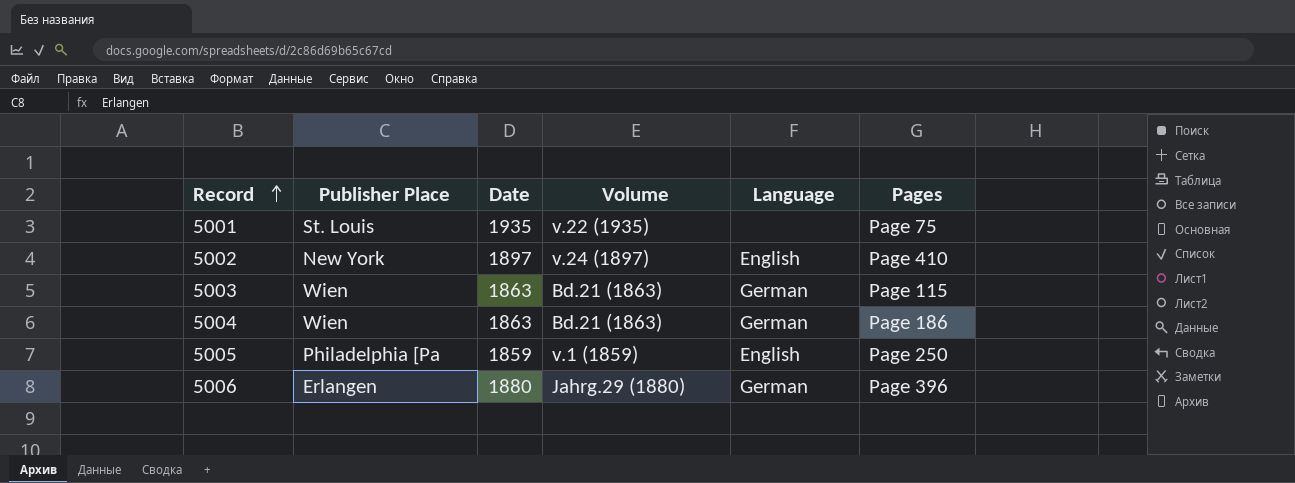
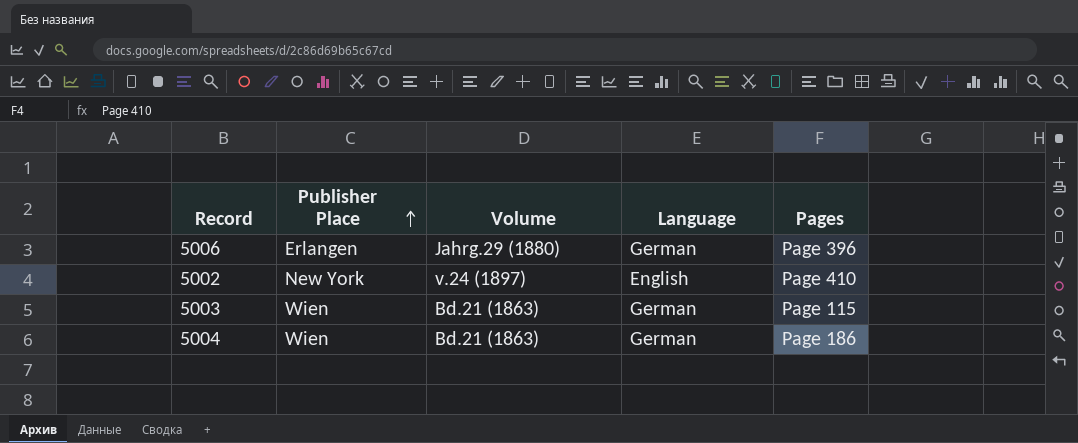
row order: Record ascending -> Publisher Place ascending
column Date | position: 3 -> none
row 5001: St. Louis | 1935 | v.22 (1935) | none | Page 75 -> none
row 5005: Philadelphia [Pa | 1859 | v.1 (1859) | English | Page 250 -> none

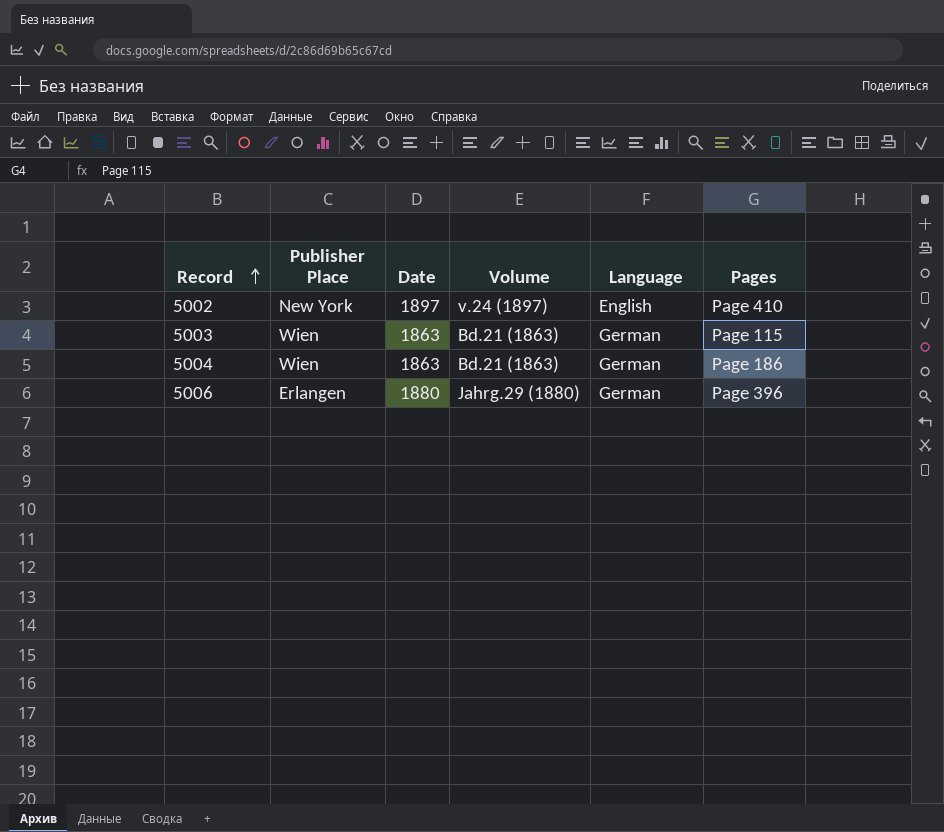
row order: Publisher Place ascending -> Record ascending
column Date | position: none -> 3

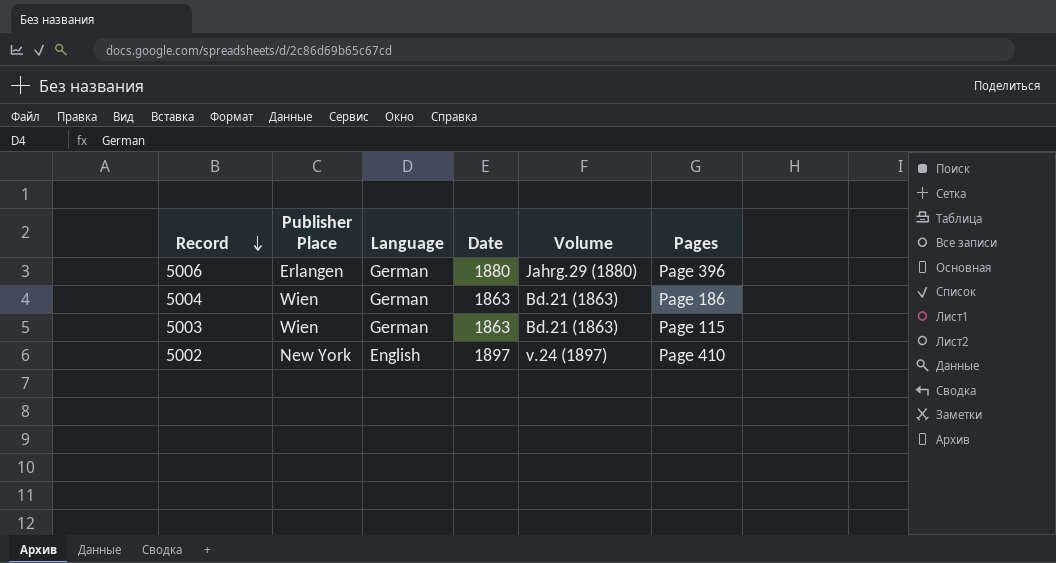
row order: Record ascending -> Record descending
column Language | position: 5 -> 3

